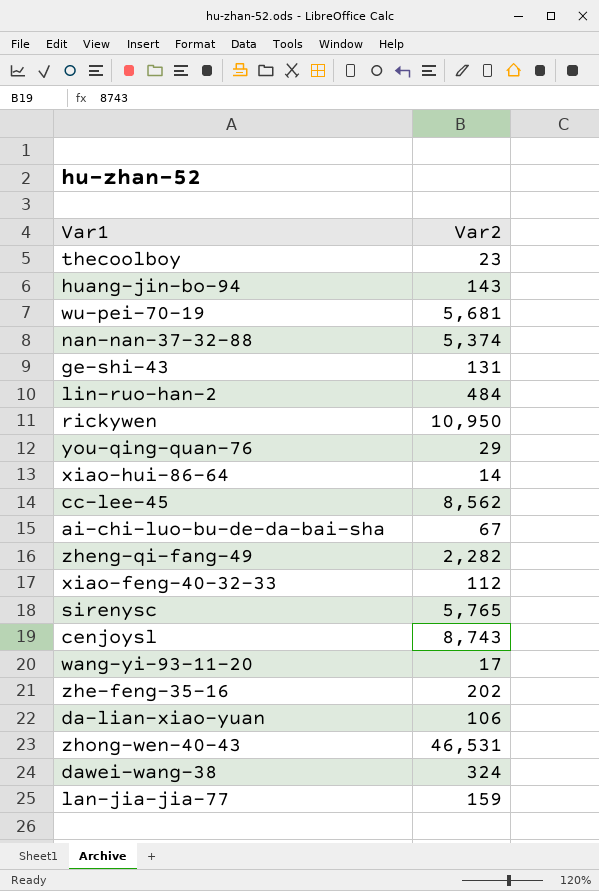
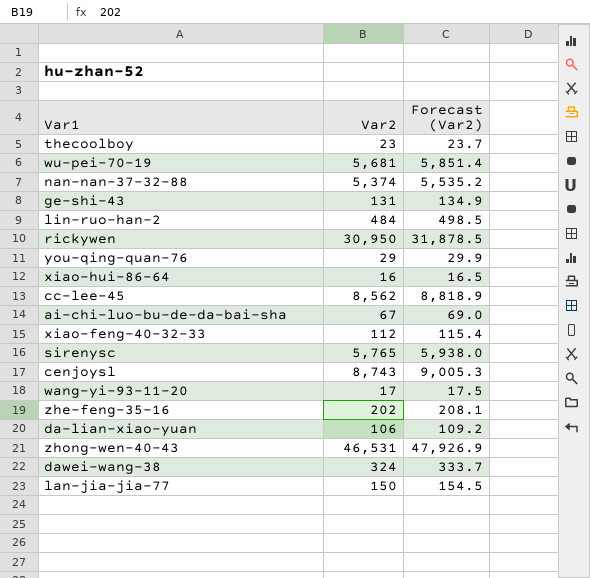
column Forecast (Var2) | formula: none -> [Var2] * 1.03
row huang-jin-bo-94: 143 -> none
row zheng-qi-fang-49: 2,282 -> none
rickywen | Var2: 10,950 -> 30,950
xiao-hui-86-64 | Var2: 14 -> 16
lan-jia-jia-77 | Var2: 159 -> 150

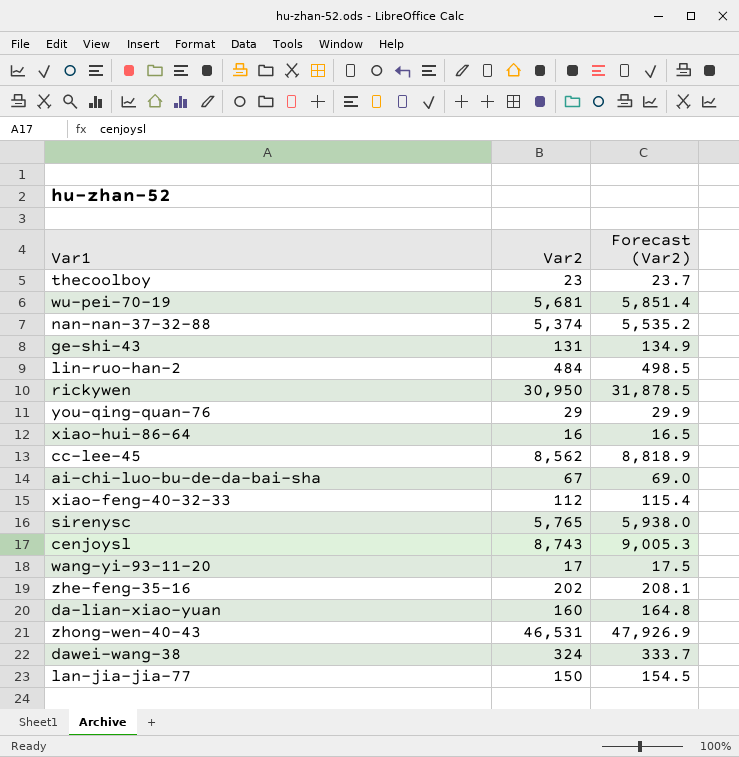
da-lian-xiao-yuan | Var2: 106 -> 160
da-lian-xiao-yuan | Forecast (Var2): 109.2 -> 164.8

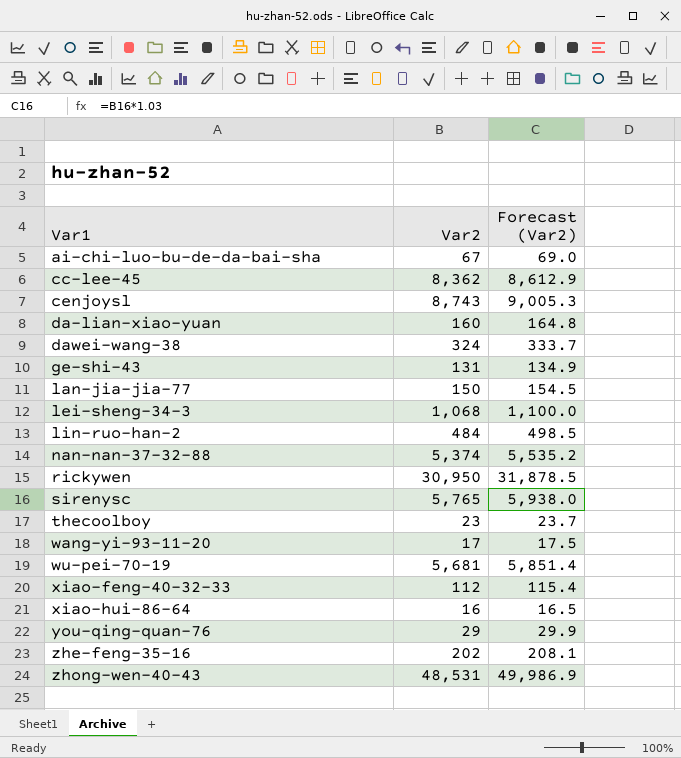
row order: none -> Var1 ascending
cc-lee-45 | Var2: 8,562 -> 8,362
cc-lee-45 | Forecast (Var2): 8,818.9 -> 8,612.9
row lei-sheng-34-3: none -> 1,068 | 1,100.0
zhong-wen-40-43 | Var2: 46,531 -> 48,531
zhong-wen-40-43 | Forecast (Var2): 47,926.9 -> 49,986.9

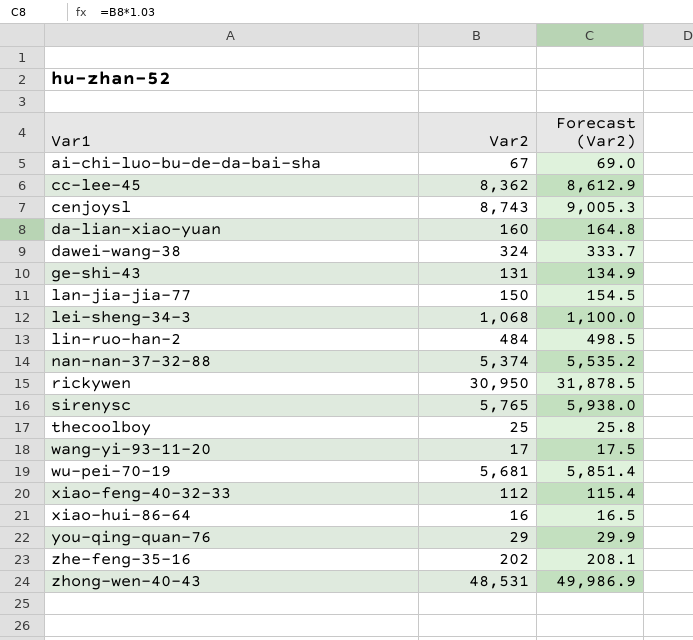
thecoolboy | Var2: 23 -> 25
thecoolboy | Forecast (Var2): 23.7 -> 25.8

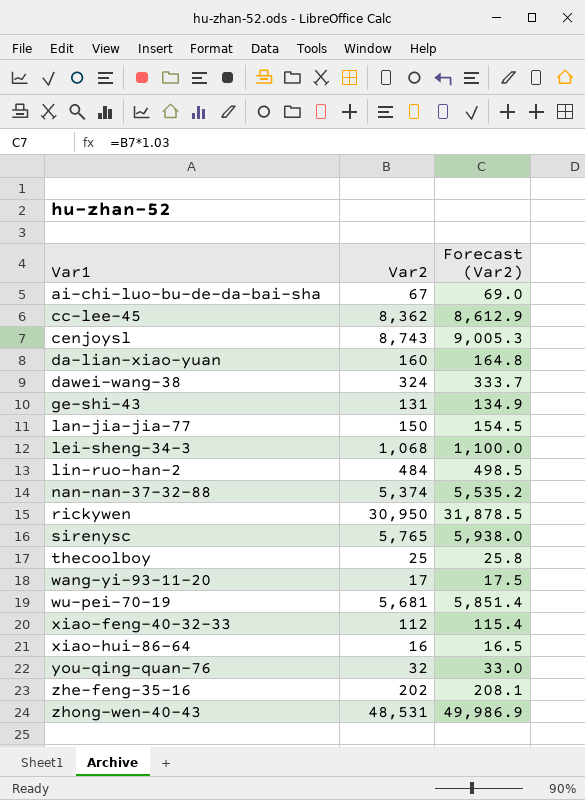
you-qing-quan-76 | Var2: 29 -> 32
you-qing-quan-76 | Forecast (Var2): 29.9 -> 33.0

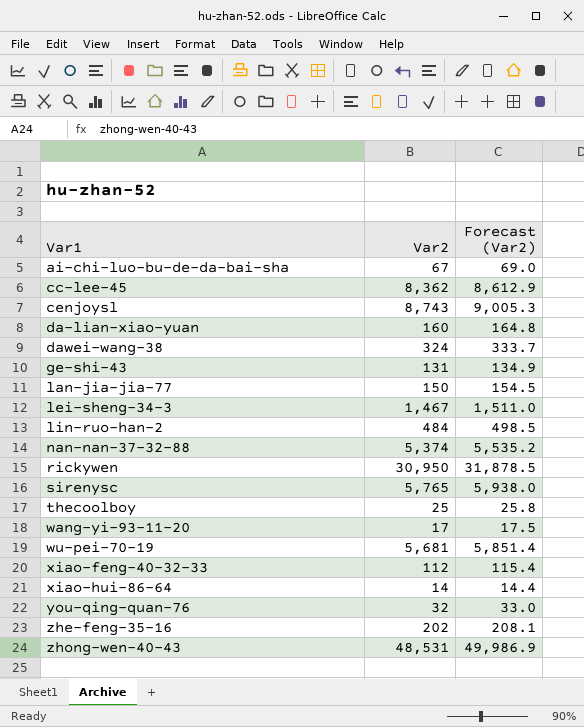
lei-sheng-34-3 | Var2: 1,068 -> 1,467
lei-sheng-34-3 | Forecast (Var2): 1,100.0 -> 1,511.0
xiao-hui-86-64 | Var2: 16 -> 14
xiao-hui-86-64 | Forecast (Var2): 16.5 -> 14.4

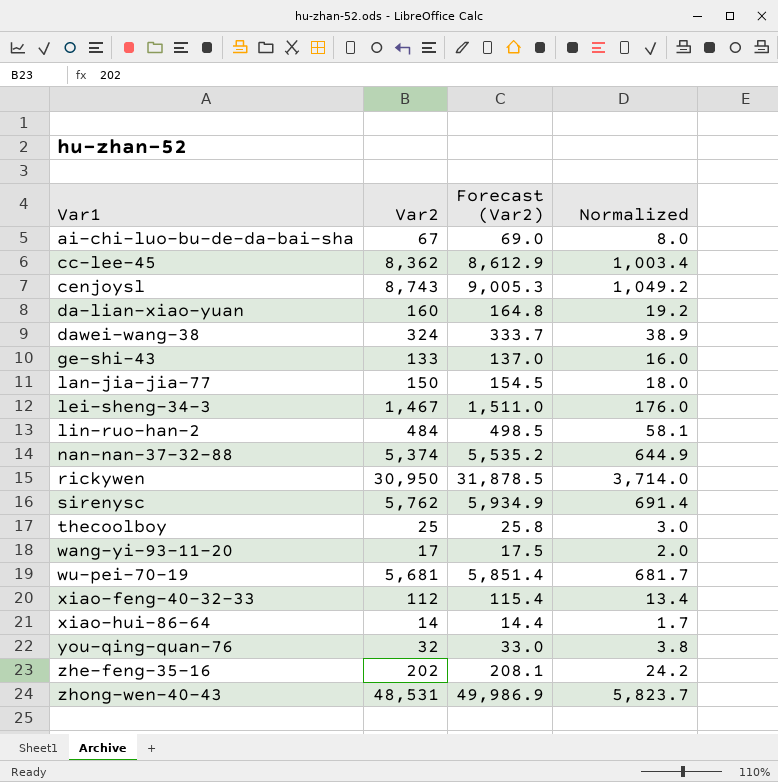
column Normalized | formula: none -> [Var2] * 0.12
ge-shi-43 | Var2: 131 -> 133
ge-shi-43 | Forecast (Var2): 134.9 -> 137.0
sirenysc | Var2: 5,765 -> 5,762
sirenysc | Forecast (Var2): 5,938.0 -> 5,934.9

